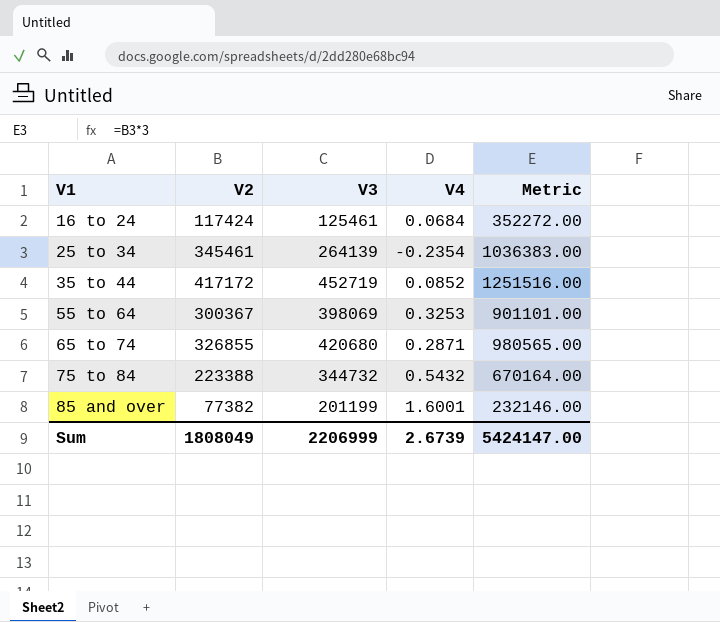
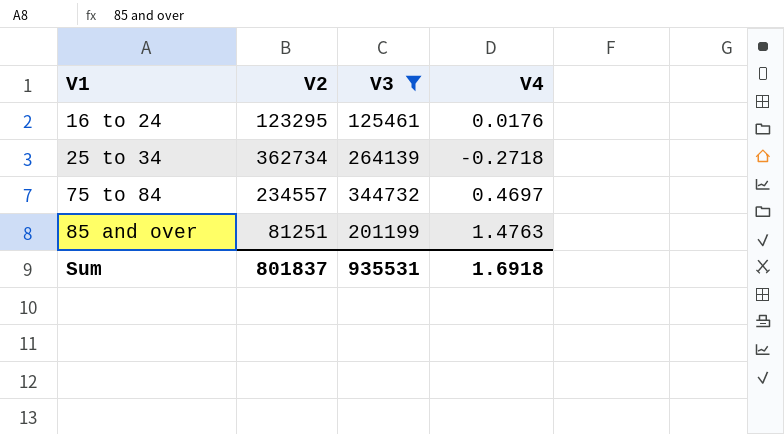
filter: none -> V3 <= 344732
column Metric | formula: [V2] * 3 -> none
16 to 24 | V2: 117424 -> 123295
16 to 24 | V4: 0.0684 -> 0.0176
25 to 34 | V2: 345461 -> 362734
25 to 34 | V4: -0.2354 -> -0.2718
75 to 84 | V2: 223388 -> 234557
75 to 84 | V4: 0.5432 -> 0.4697
85 and over | V2: 77382 -> 81251
85 and over | V4: 1.6001 -> 1.4763
Sum | V2: 1808049 -> 801837
Sum | V3: 2206999 -> 935531
Sum | V4: 2.6739 -> 1.6918

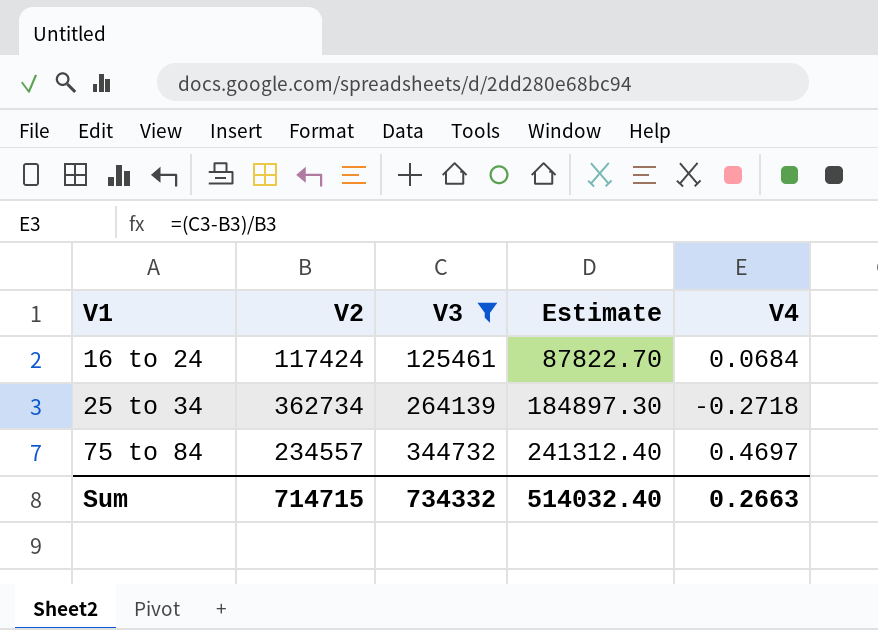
column Estimate | formula: none -> [V3] * 0.7
row 85 and over: 81251 | 201199 | 1.4763 -> none
16 to 24 | V2: 123295 -> 117424
16 to 24 | V4: 0.0176 -> 0.0684
Sum | V2: 801837 -> 714715
Sum | V3: 935531 -> 734332
Sum | V4: 1.6918 -> 0.2663

